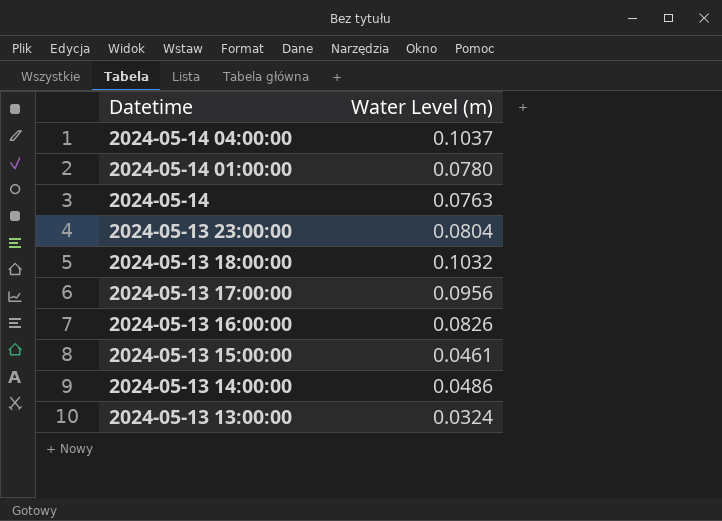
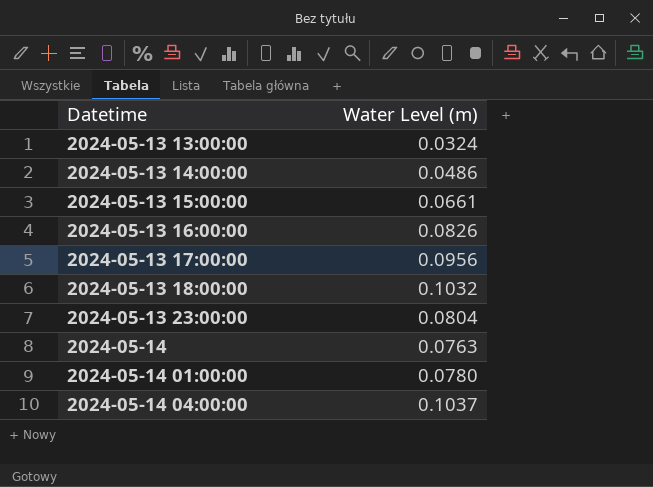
row order: Datetime descending -> Datetime ascending
2024-05-13 15:00:00 | Water Level (m): 0.0461 -> 0.0661

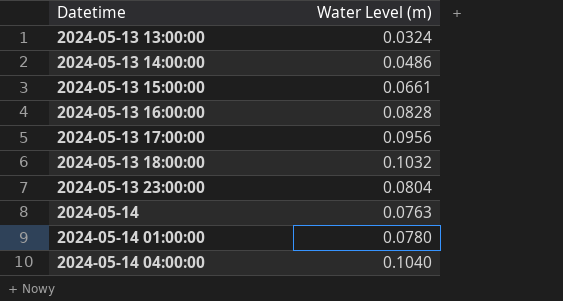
2024-05-13 16:00:00 | Water Level (m): 0.0826 -> 0.0828
2024-05-14 04:00:00 | Water Level (m): 0.1037 -> 0.1040

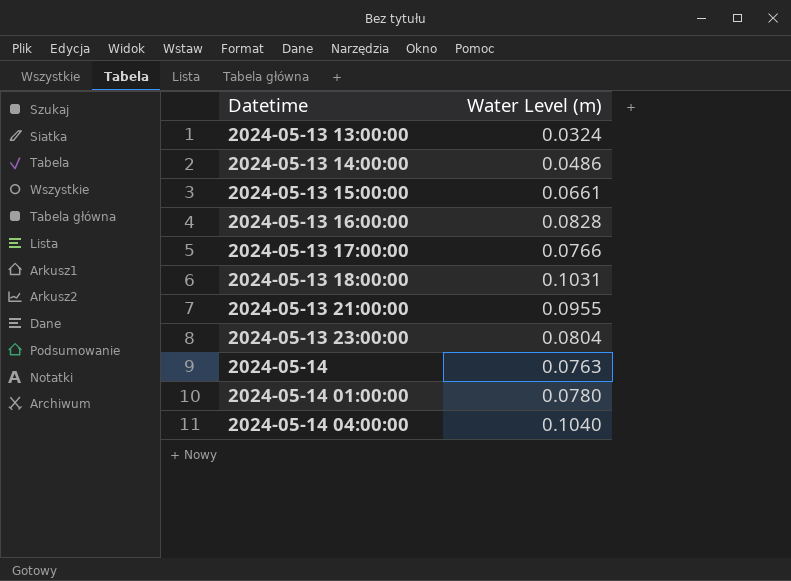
2024-05-13 17:00:00 | Water Level (m): 0.0956 -> 0.0766
2024-05-13 18:00:00 | Water Level (m): 0.1032 -> 0.1031
row 2024-05-13 21:00:00: none -> 0.0955

